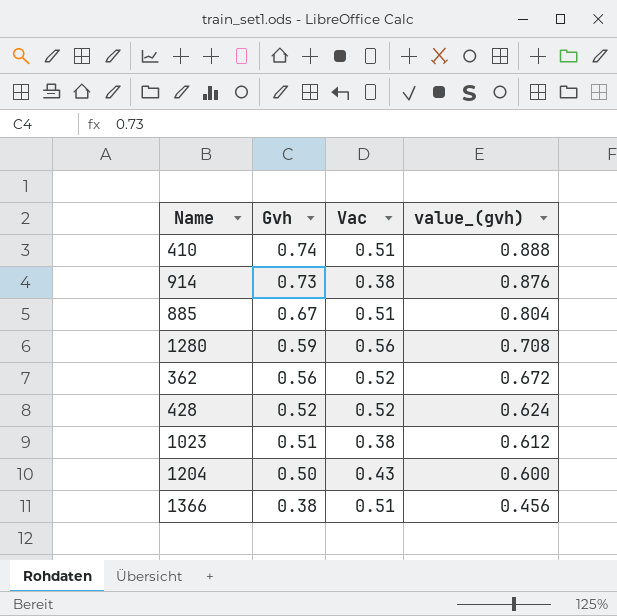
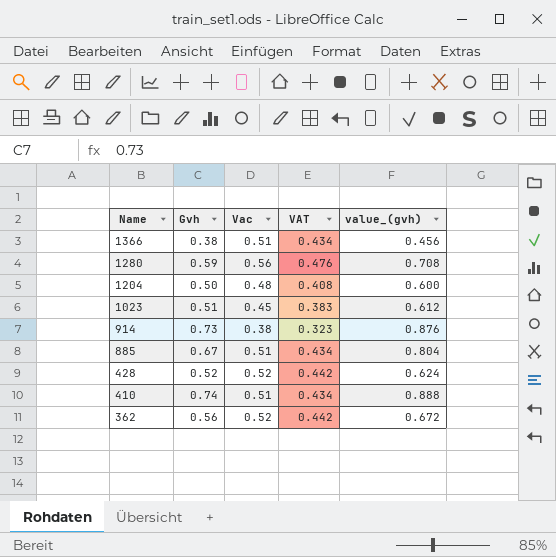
row order: Gvh descending -> Name descending
column VAT | formula: none -> [Vac] * 0.85
1204 | Vac: 0.43 -> 0.48
1023 | Vac: 0.38 -> 0.45

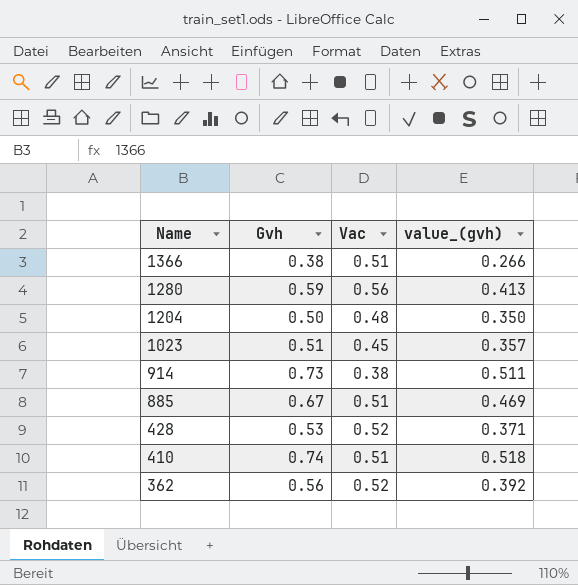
column VAT | formula: [Vac] * 0.85 -> none
column value_(gvh) | formula: [Gvh] * 1.2 -> [Gvh] * 0.7
428 | Gvh: 0.52 -> 0.53

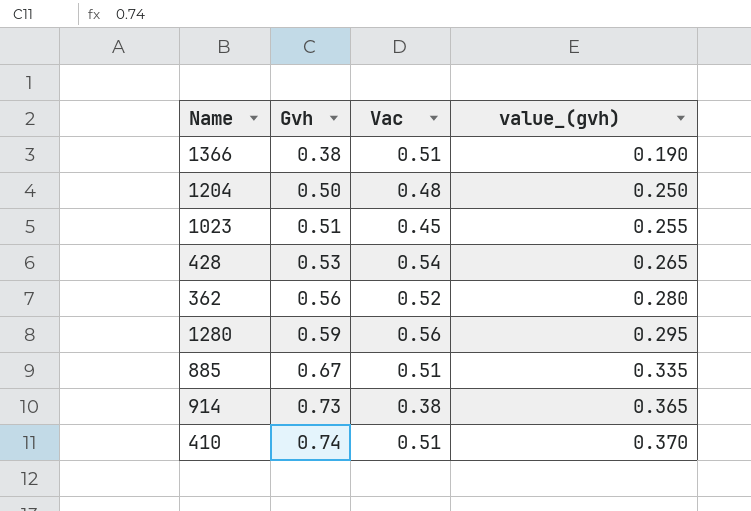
row order: Name descending -> Gvh ascending
column value_(gvh) | formula: [Gvh] * 0.7 -> [Gvh] * 0.5
428 | Vac: 0.52 -> 0.54

